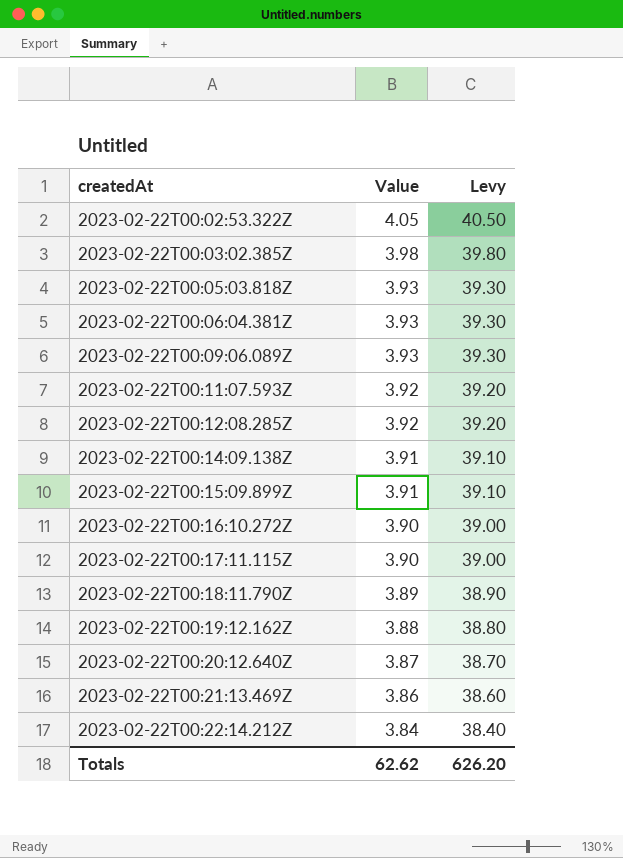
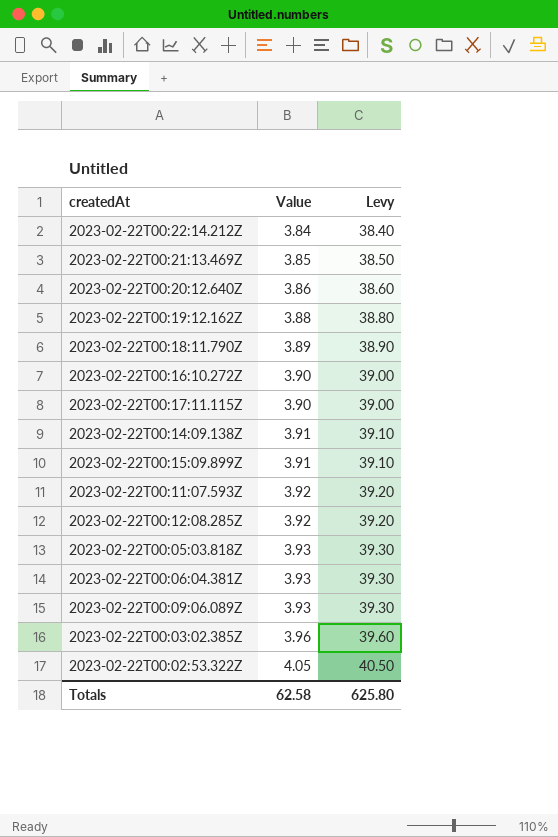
row order: createdAt ascending -> Value ascending
2023-02-22T00:21:13.469Z | Value: 3.86 -> 3.85
2023-02-22T00:21:13.469Z | Levy: 38.60 -> 38.50
2023-02-22T00:20:12.640Z | Value: 3.87 -> 3.86
2023-02-22T00:20:12.640Z | Levy: 38.70 -> 38.60
2023-02-22T00:03:02.385Z | Value: 3.98 -> 3.96
2023-02-22T00:03:02.385Z | Levy: 39.80 -> 39.60
Totals | Value: 62.62 -> 62.58
Totals | Levy: 626.20 -> 625.80

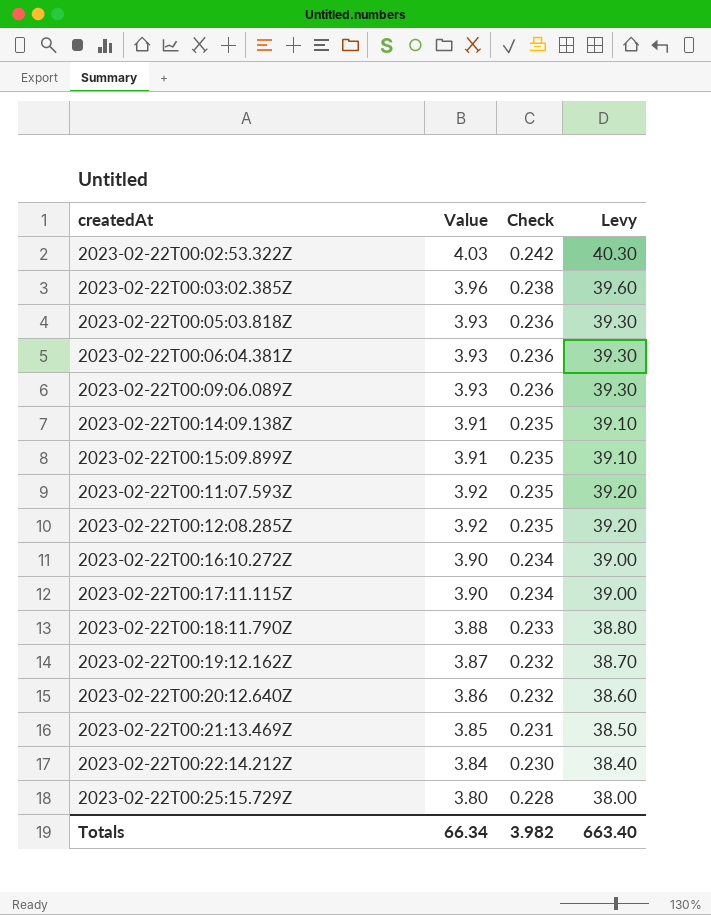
row order: Value ascending -> Check descending
column Check | formula: none -> [Value] * 0.06
2023-02-22T00:02:53.322Z | Value: 4.05 -> 4.03
2023-02-22T00:02:53.322Z | Levy: 40.50 -> 40.30
2023-02-22T00:18:11.790Z | Value: 3.89 -> 3.88
2023-02-22T00:18:11.790Z | Levy: 38.90 -> 38.80
2023-02-22T00:19:12.162Z | Value: 3.88 -> 3.87
2023-02-22T00:19:12.162Z | Levy: 38.80 -> 38.70
row 2023-02-22T00:25:15.729Z: none -> 3.80 | 0.228 | 38.00
Totals | Value: 62.58 -> 66.34
Totals | Levy: 625.80 -> 663.40

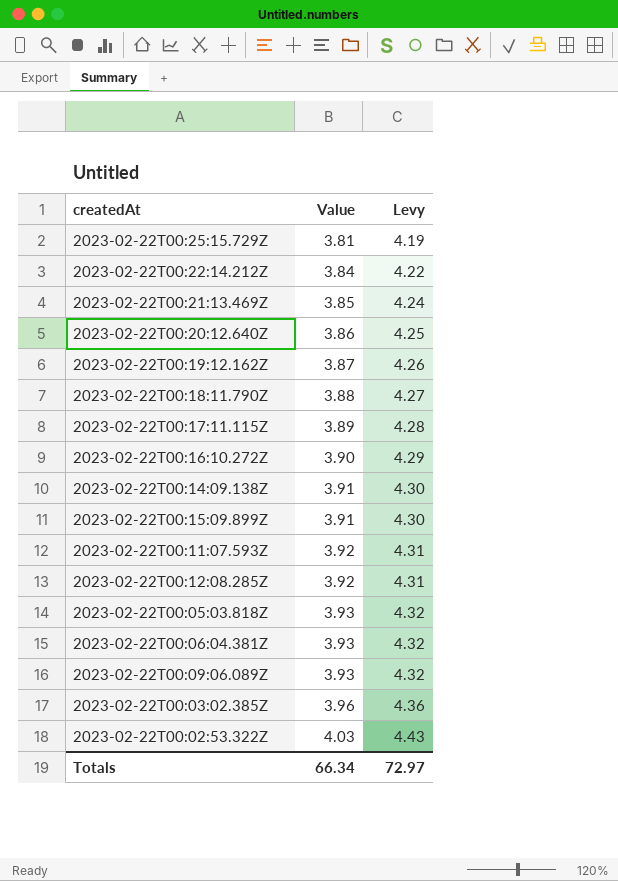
row order: Check descending -> Value ascending
column Check | formula: [Value] * 0.06 -> none
column Levy | formula: [Value] * 10 -> [Value] * 1.1
2023-02-22T00:25:15.729Z | Value: 3.80 -> 3.81
2023-02-22T00:17:11.115Z | Value: 3.90 -> 3.89
Totals | Levy: 663.40 -> 72.97

